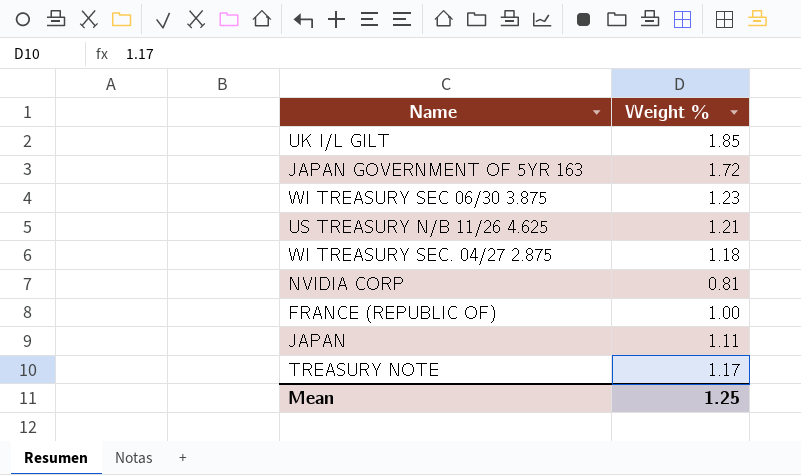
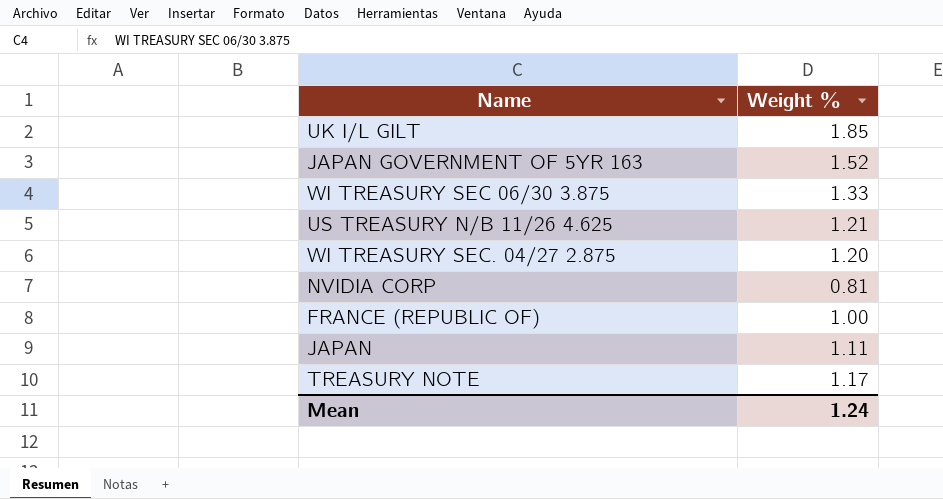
JAPAN GOVERNMENT OF 5YR 163 | Weight %: 1.72 -> 1.52
WI TREASURY SEC 06/30 3.875 | Weight %: 1.23 -> 1.33
WI TREASURY SEC. 04/27 2.875 | Weight %: 1.18 -> 1.20
Mean | Weight %: 1.25 -> 1.24

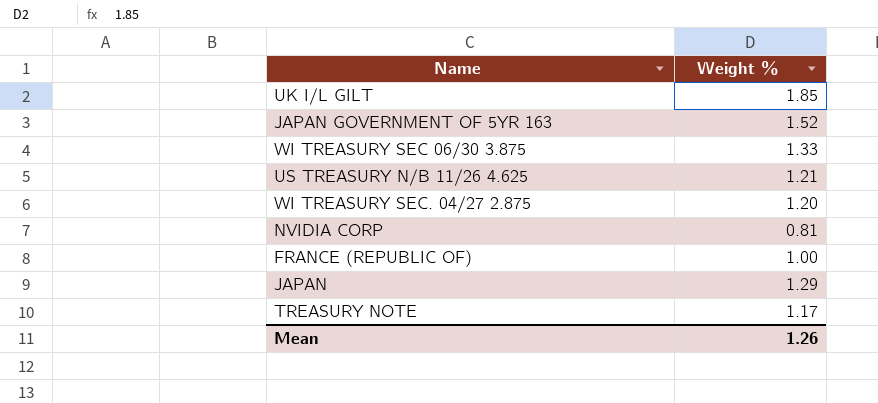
JAPAN | Weight %: 1.11 -> 1.29
Mean | Weight %: 1.24 -> 1.26

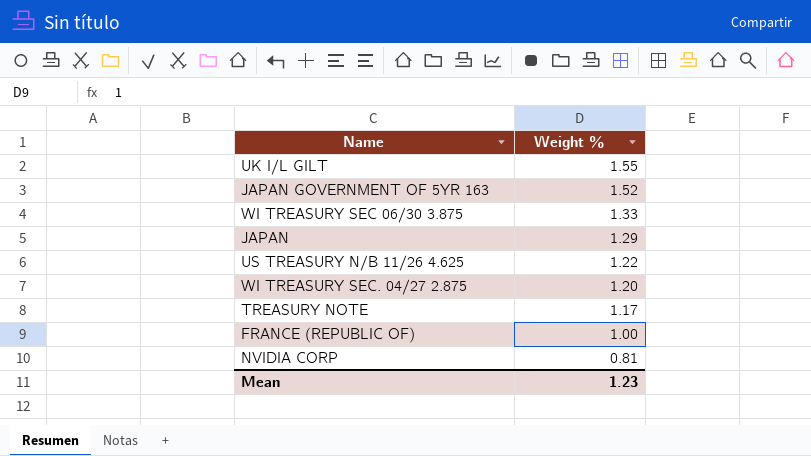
row order: none -> Weight % descending
UK I/L GILT | Weight %: 1.85 -> 1.55
US TREASURY N/B 11/26 4.625 | Weight %: 1.21 -> 1.22
Mean | Weight %: 1.26 -> 1.23

